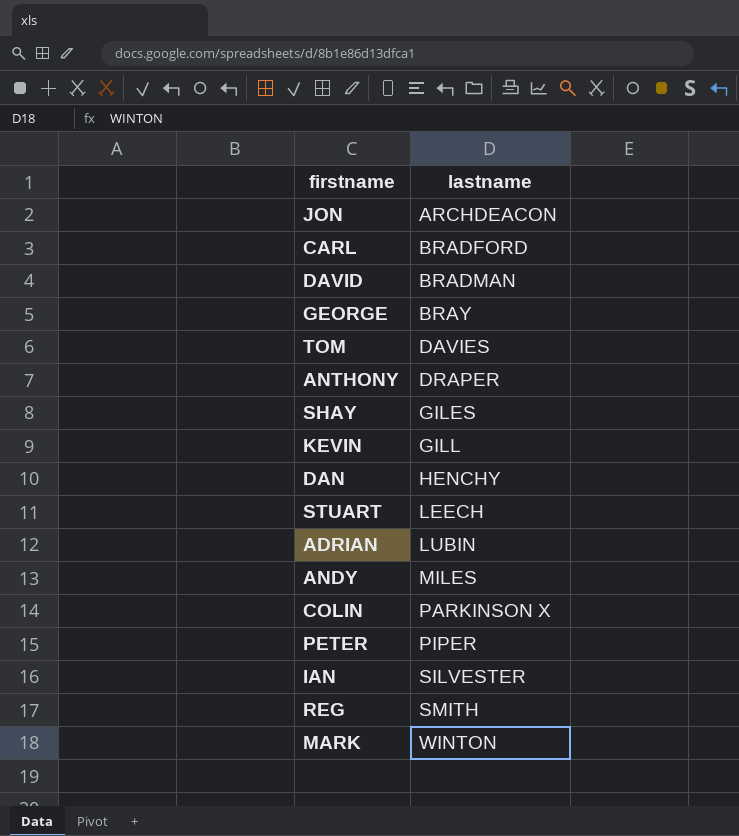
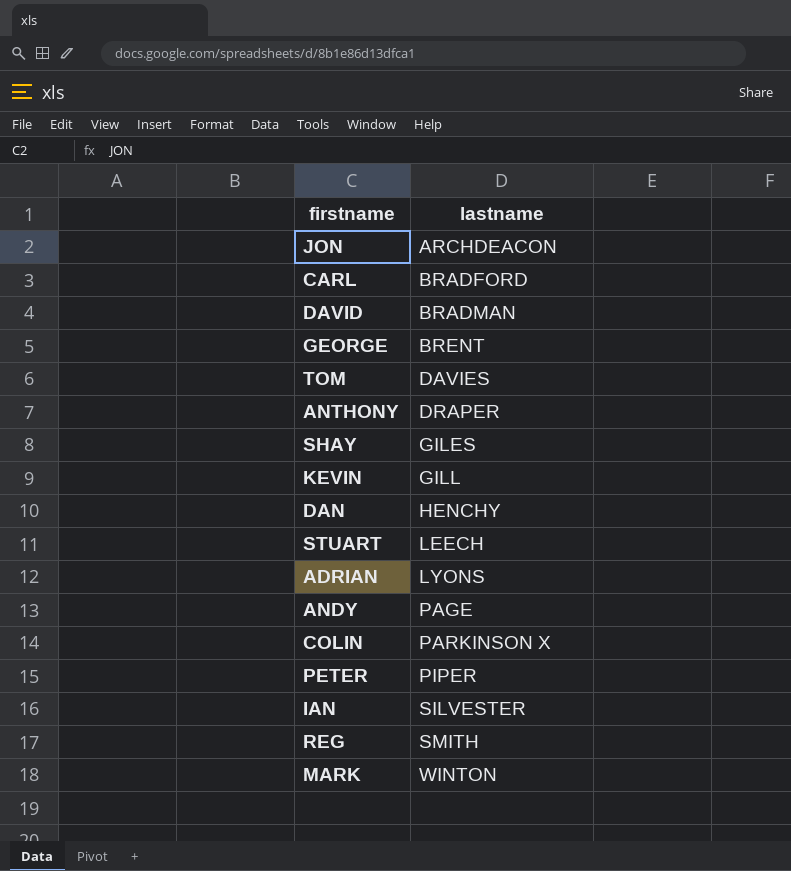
GEORGE | lastname: BRAY -> BRENT
ADRIAN | lastname: LUBIN -> LYONS
ANDY | lastname: MILES -> PAGE

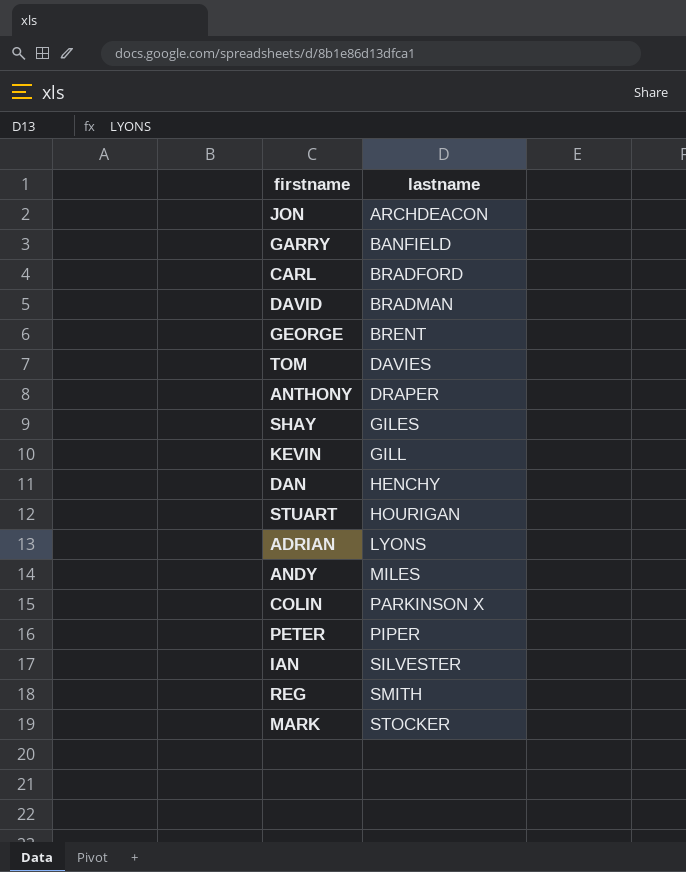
row GARRY: none -> BANFIELD
STUART | lastname: LEECH -> HOURIGAN
ANDY | lastname: PAGE -> MILES
MARK | lastname: WINTON -> STOCKER

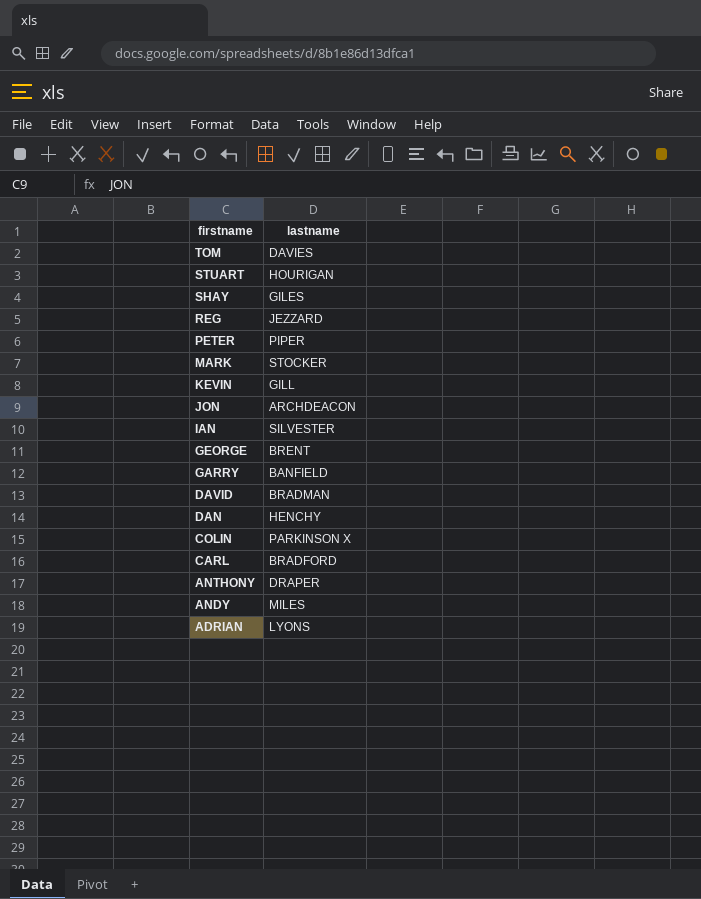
row order: lastname ascending -> firstname descending
REG | lastname: SMITH -> JEZZARD

